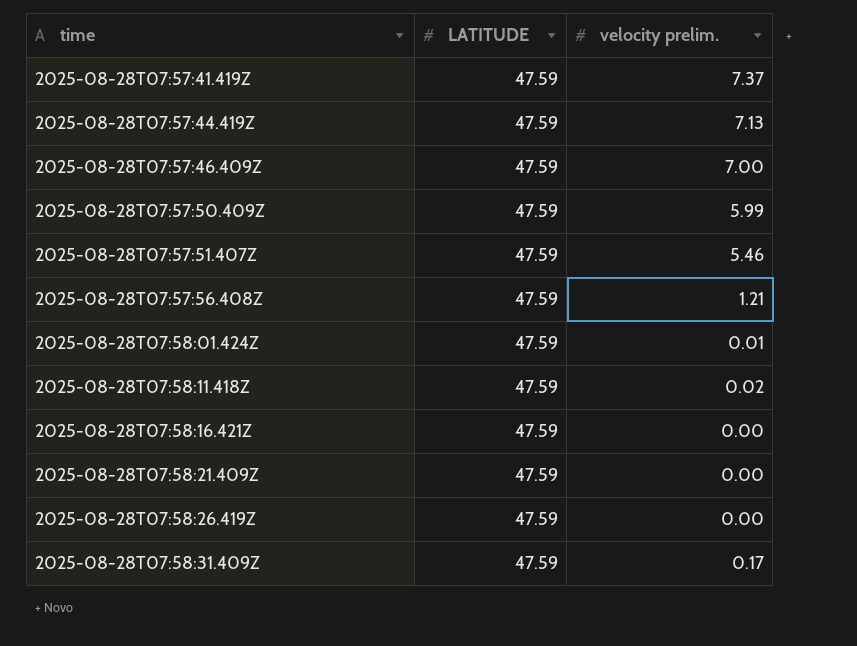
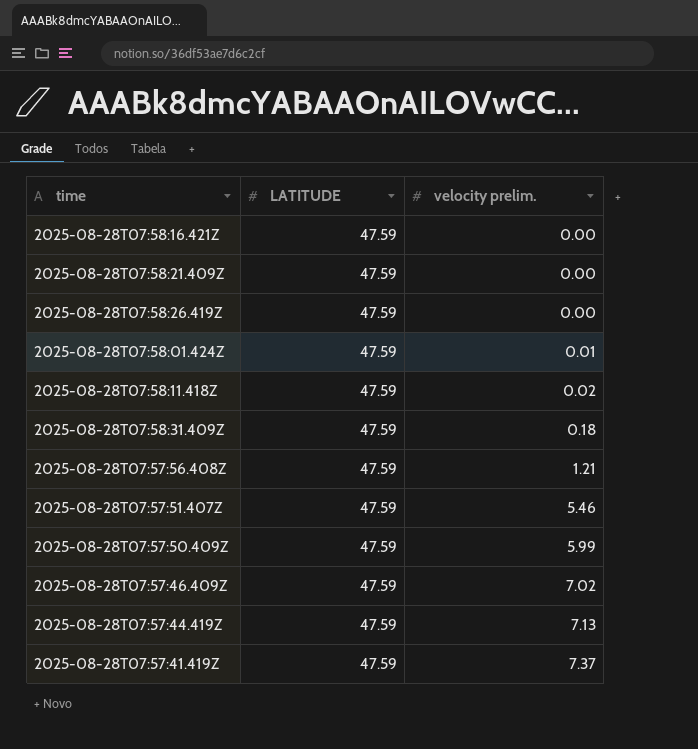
row order: time ascending -> velocity prelim. ascending
2025-08-28T07:58:31.409Z | velocity prelim.: 0.17 -> 0.18
2025-08-28T07:57:46.409Z | velocity prelim.: 7.00 -> 7.02

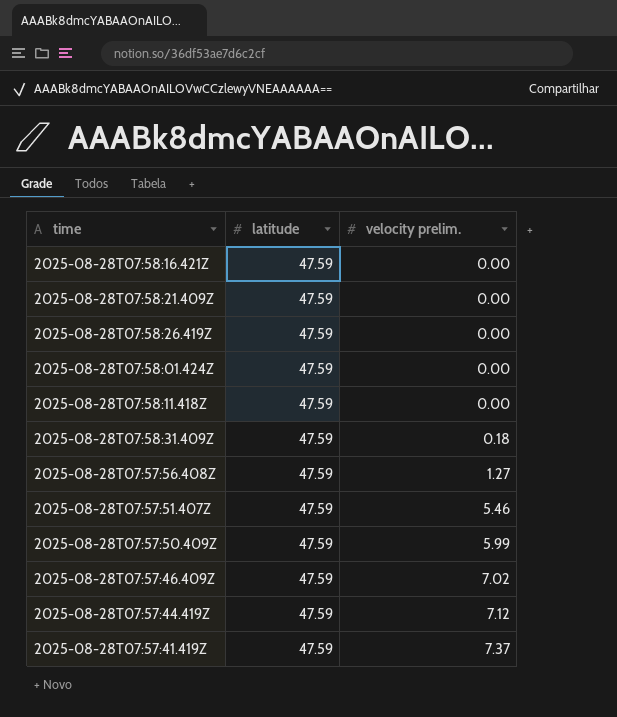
column name: LATITUDE -> latitude
2025-08-28T07:58:01.424Z | velocity prelim.: 0.01 -> 0.00
2025-08-28T07:58:11.418Z | velocity prelim.: 0.02 -> 0.00
2025-08-28T07:57:56.408Z | velocity prelim.: 1.21 -> 1.27
2025-08-28T07:57:44.419Z | velocity prelim.: 7.13 -> 7.12

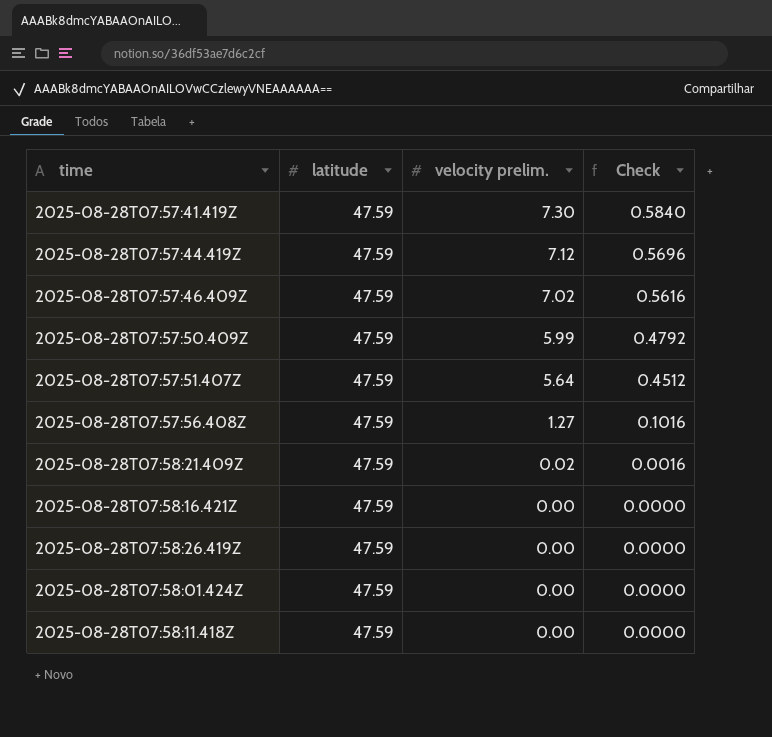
row order: velocity prelim. ascending -> velocity prelim. descending
column Check | formula: none -> [velocity prelim.] * 0.08
row 2025-08-28T07:58:31.409Z: 47.59 | 0.18 -> none
2025-08-28T07:57:41.419Z | velocity prelim.: 7.37 -> 7.30
2025-08-28T07:57:51.407Z | velocity prelim.: 5.46 -> 5.64
2025-08-28T07:58:21.409Z | velocity prelim.: 0.00 -> 0.02

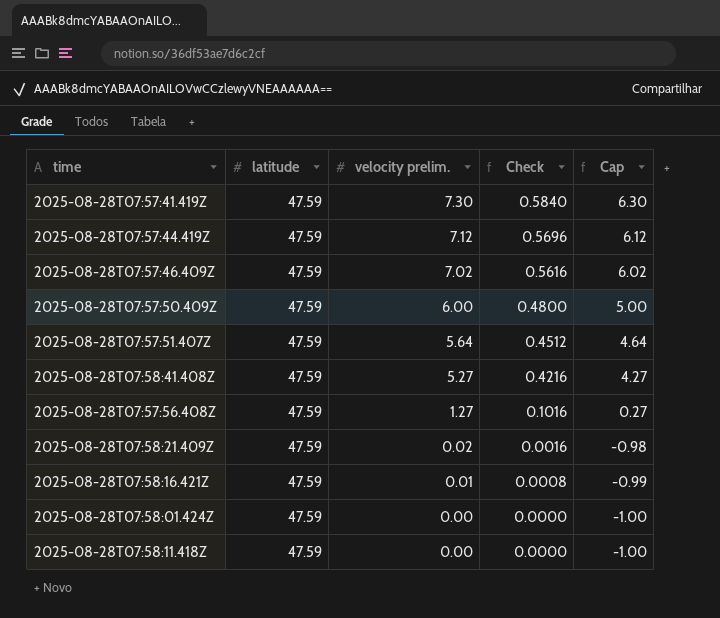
column Cap | formula: none -> [velocity prelim.] - 1
row 2025-08-28T07:58:26.419Z: 47.59 | 0.00 | 0.0000 -> none
2025-08-28T07:57:50.409Z | velocity prelim.: 5.99 -> 6.00
2025-08-28T07:57:50.409Z | Check: 0.4792 -> 0.4800
row 2025-08-28T07:58:41.408Z: none -> 47.59 | 5.27 | 0.4216 | 4.27
2025-08-28T07:58:16.421Z | velocity prelim.: 0.00 -> 0.01
2025-08-28T07:58:16.421Z | Check: 0.0000 -> 0.0008

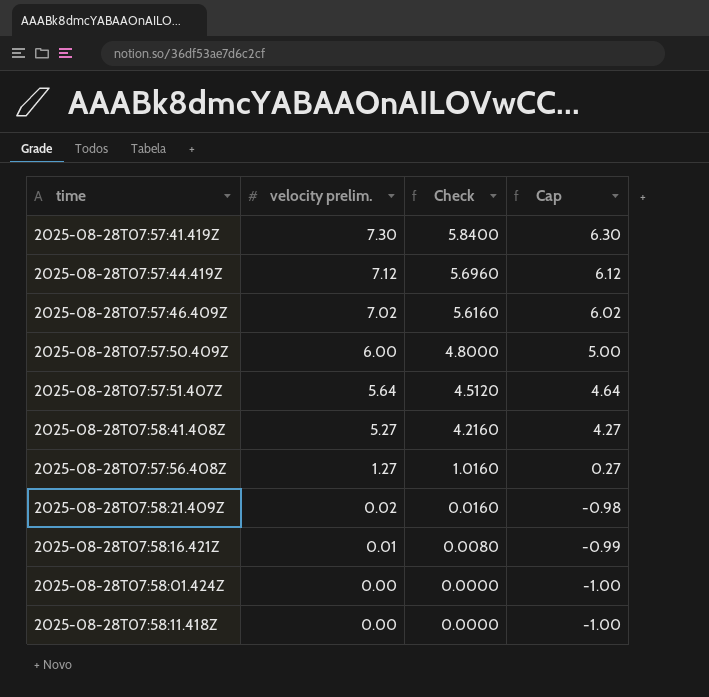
column latitude | position: 2 -> none
column Check | formula: [velocity prelim.] * 0.08 -> [velocity prelim.] * 0.8

